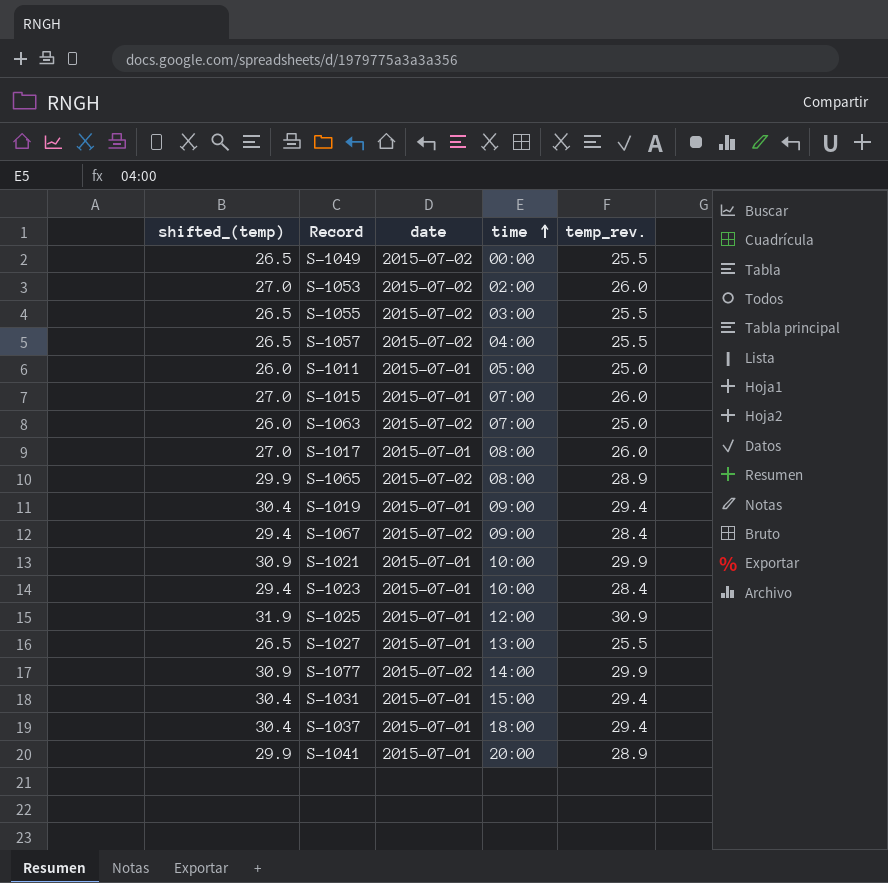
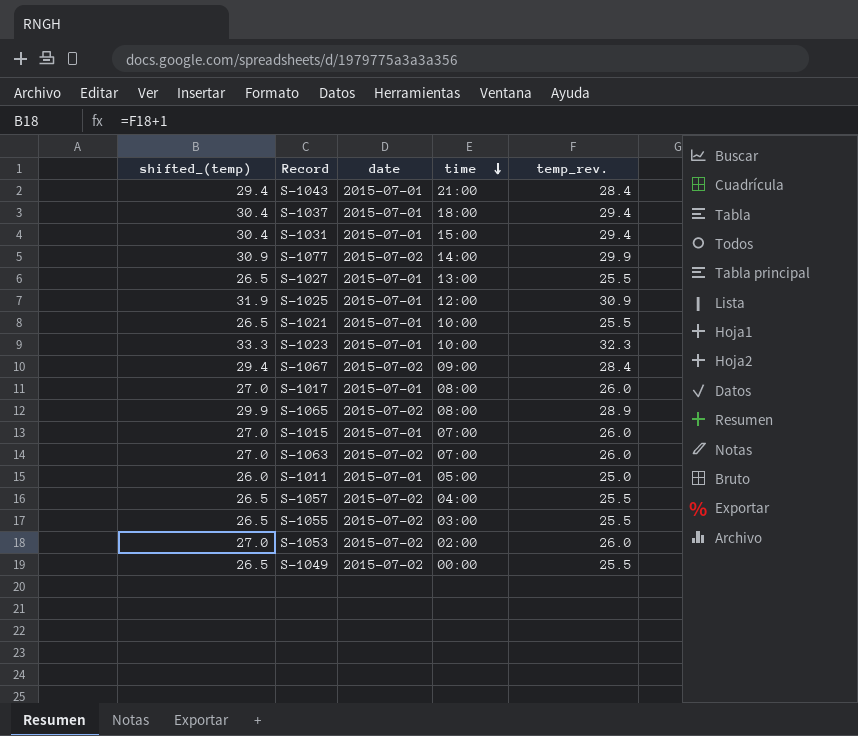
row order: time ascending -> time descending
row S-1019: 30.4 | 2015-07-01 | 09:00 | 29.4 -> none
row S-1041: 29.9 | 2015-07-01 | 20:00 | 28.9 -> none
row S-1043: none -> 29.4 | 2015-07-01 | 21:00 | 28.4
S-1021 | shifted_(temp): 30.9 -> 26.5
S-1021 | temp_rev.: 29.9 -> 25.5
S-1023 | shifted_(temp): 29.4 -> 33.3
S-1023 | temp_rev.: 28.4 -> 32.3
S-1063 | shifted_(temp): 26.0 -> 27.0
S-1063 | temp_rev.: 25.0 -> 26.0

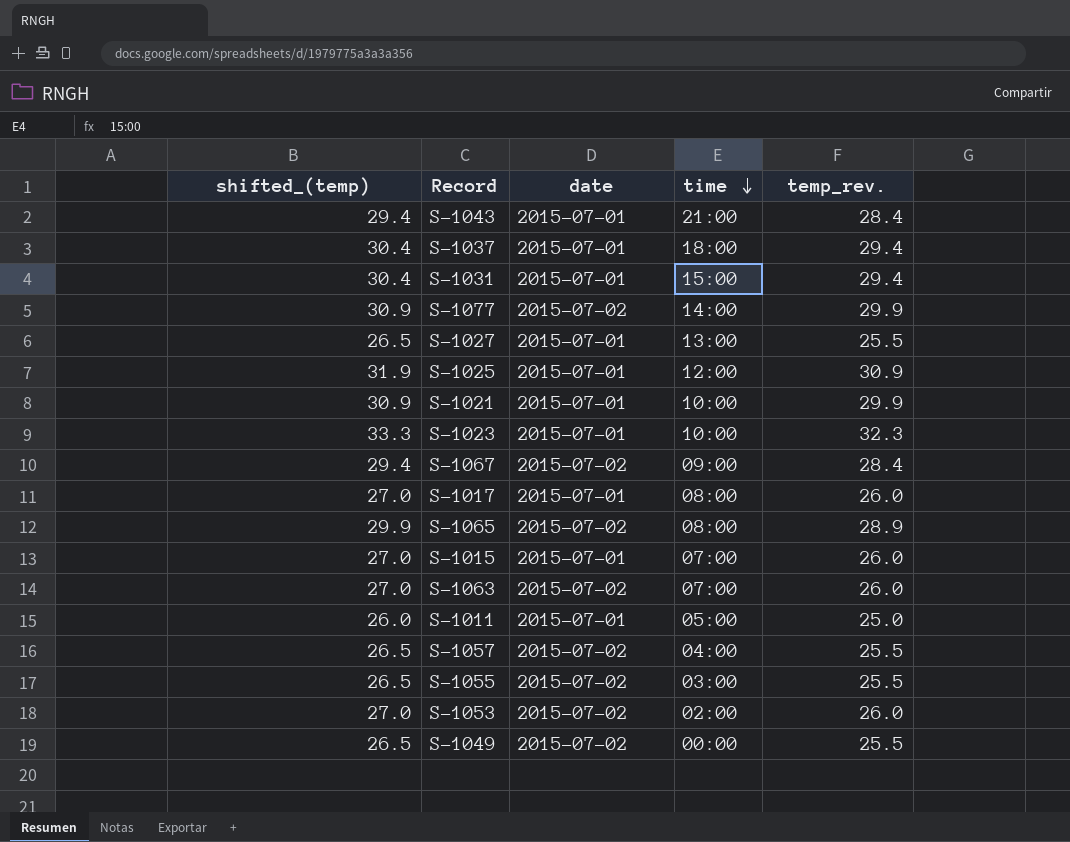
S-1021 | shifted_(temp): 26.5 -> 30.9
S-1021 | temp_rev.: 25.5 -> 29.9

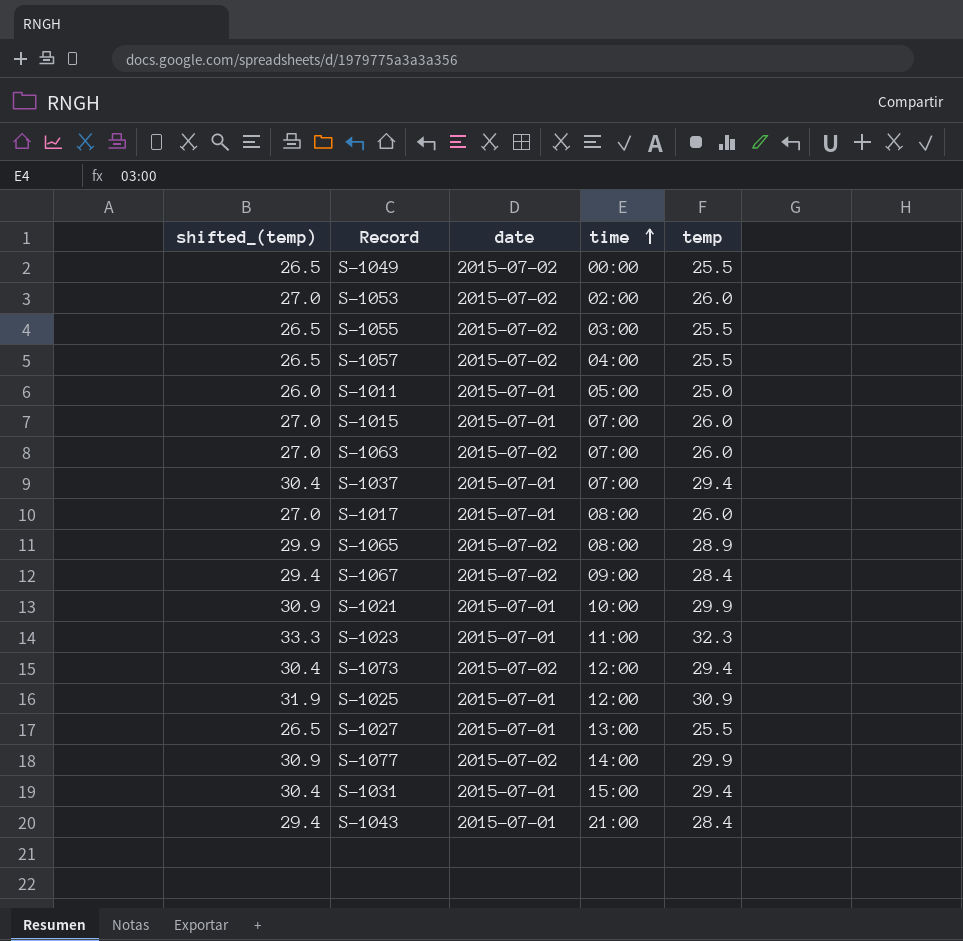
row order: time descending -> time ascending
column name: temp_rev. -> temp
S-1037 | time: 18:00 -> 07:00
S-1023 | time: 10:00 -> 11:00
row S-1073: none -> 30.4 | 2015-07-02 | 12:00 | 29.4

